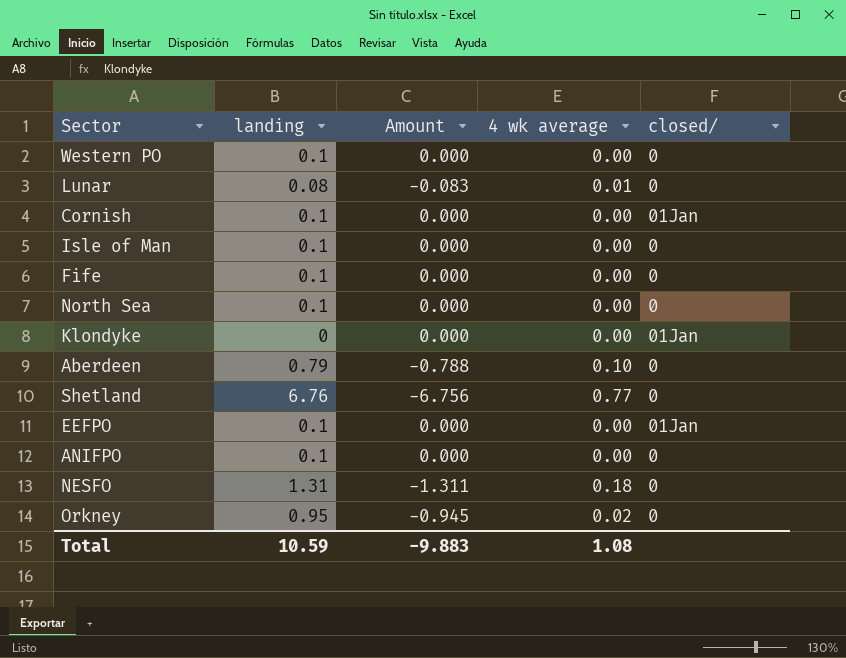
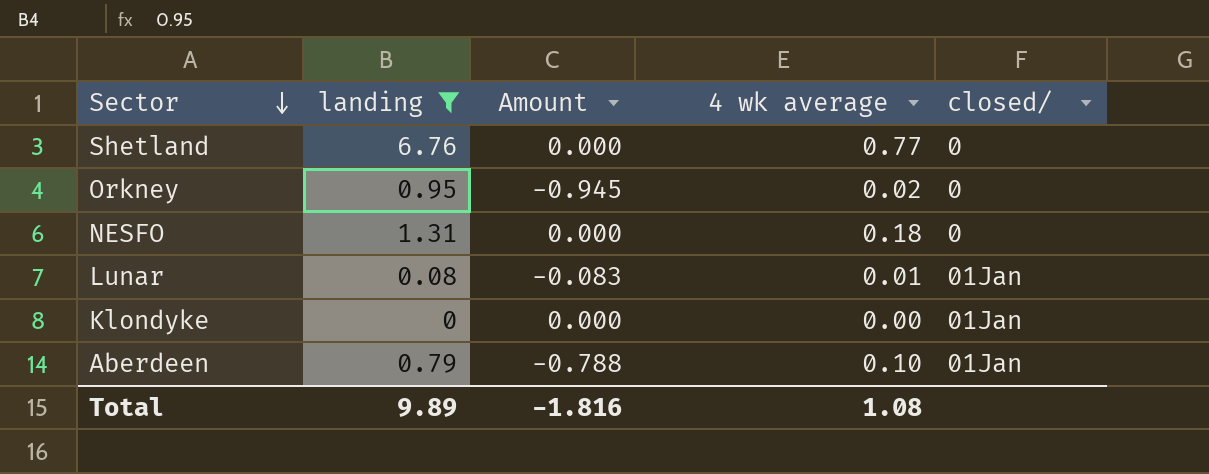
filter: none -> landing != 0.1
row order: none -> Sector descending
Shetland | Amount: -6.756 -> 0.000
NESFO | Amount: -1.311 -> 0.000
Lunar | closed/: 0 -> 01Jan
Aberdeen | closed/: 0 -> 01Jan
Total | landing: 10.59 -> 9.89
Total | Amount: -9.883 -> -1.816

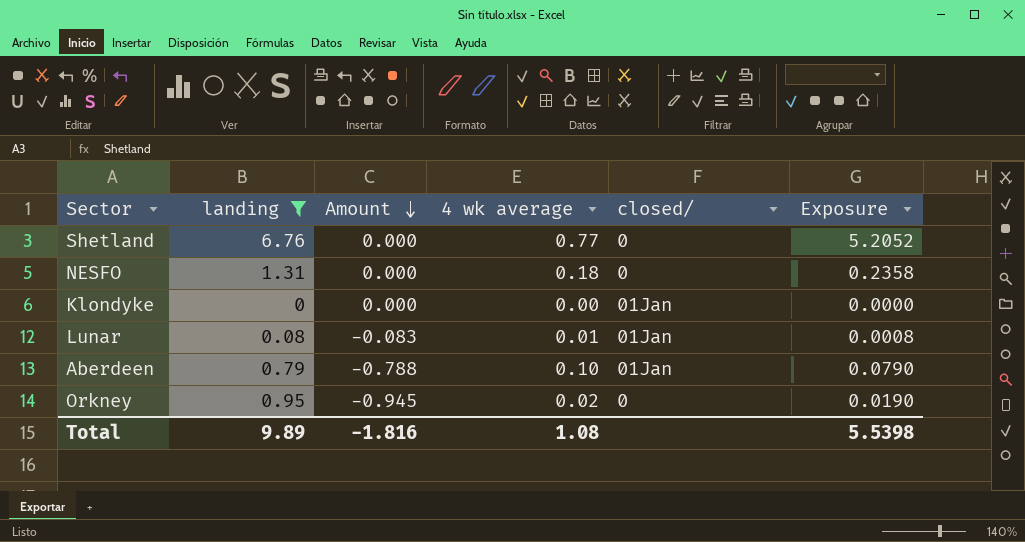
row order: Sector descending -> Amount descending
column Exposure | formula: none -> [landing] * [4 wk average]

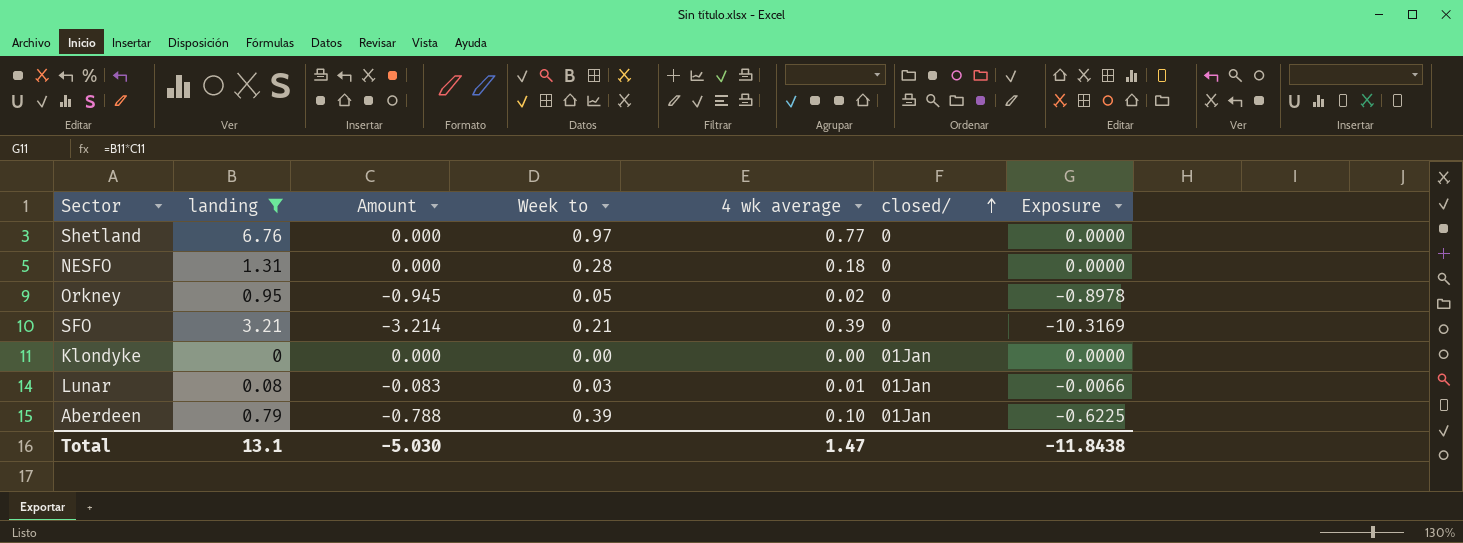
row order: Amount descending -> closed/ ascending
column Week to | position: none -> 4
column Exposure | formula: [landing] * [4 wk average] -> [landing] * [Amount]
row SFO: none -> 3.21 | -3.214 | 0.21 | 0.39 | 0 | -10.3169
Total | landing: 9.89 -> 13.1
Total | Amount: -1.816 -> -5.030
Total | 4 wk average: 1.08 -> 1.47
Total | Exposure: 5.5398 -> -11.8438

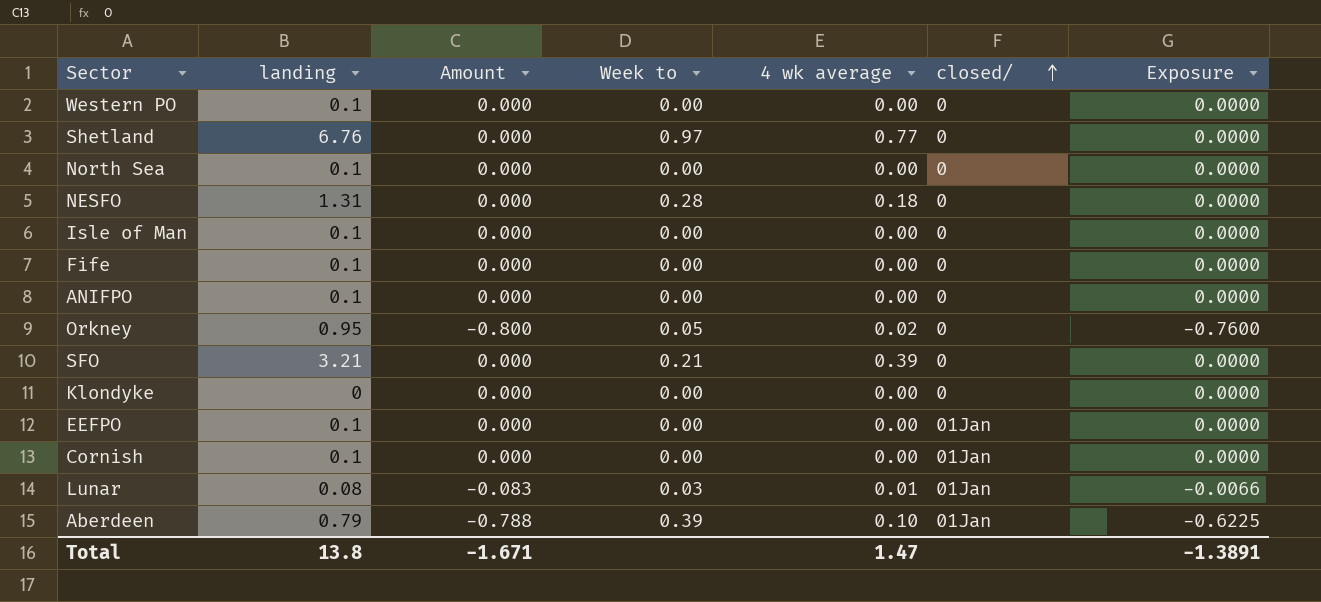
filter: landing != 0.1 -> none
Orkney | Amount: -0.945 -> -0.800
Orkney | Exposure: -0.8978 -> -0.7600
SFO | Amount: -3.214 -> 0.000
SFO | Exposure: -10.3169 -> 0.0000
Klondyke | closed/: 01Jan -> 0
Total | landing: 13.1 -> 13.8
Total | Amount: -5.030 -> -1.671
Total | Exposure: -11.8438 -> -1.3891

